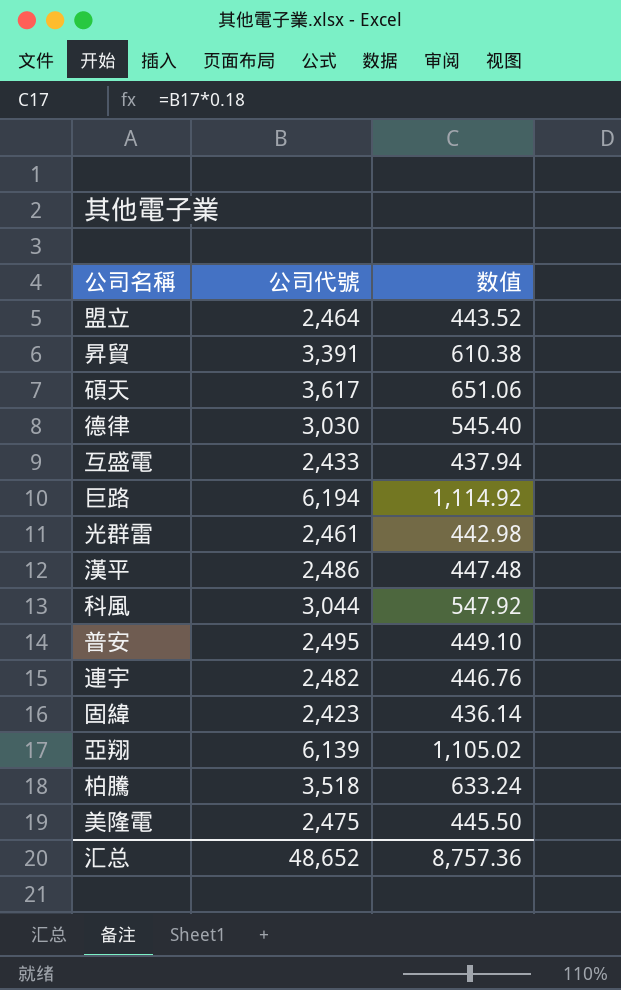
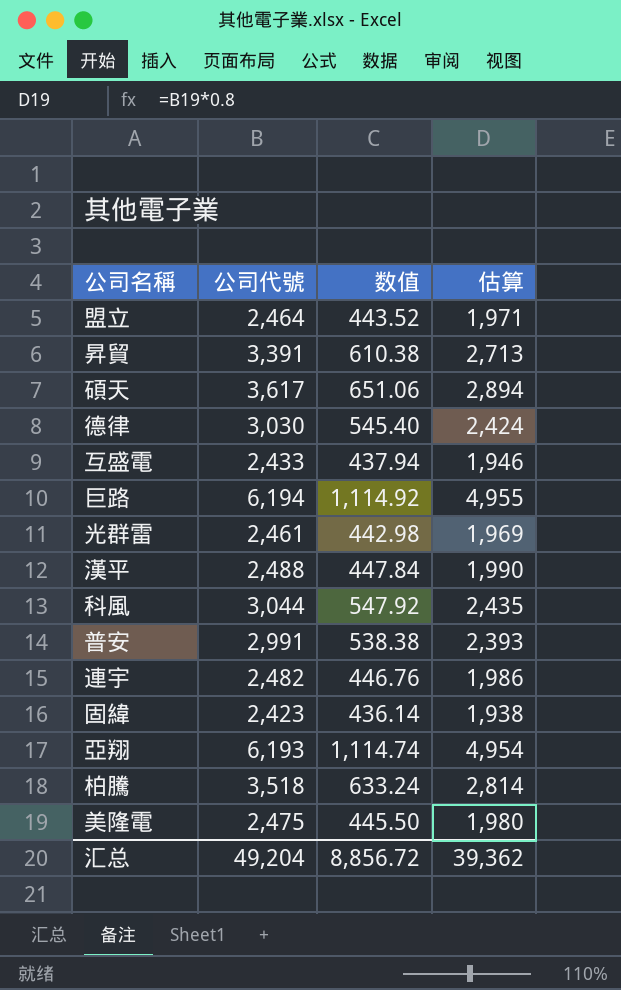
column 估算 | formula: none -> [公司代號] * 0.8
漢平 | 公司代號: 2,486 -> 2,488
漢平 | 数值: 447.48 -> 447.84
普安 | 公司代號: 2,495 -> 2,991
普安 | 数值: 449.10 -> 538.38
亞翔 | 公司代號: 6,139 -> 6,193
亞翔 | 数值: 1,105.02 -> 1,114.74
汇总 | 公司代號: 48,652 -> 49,204
汇总 | 数值: 8,757.36 -> 8,856.72

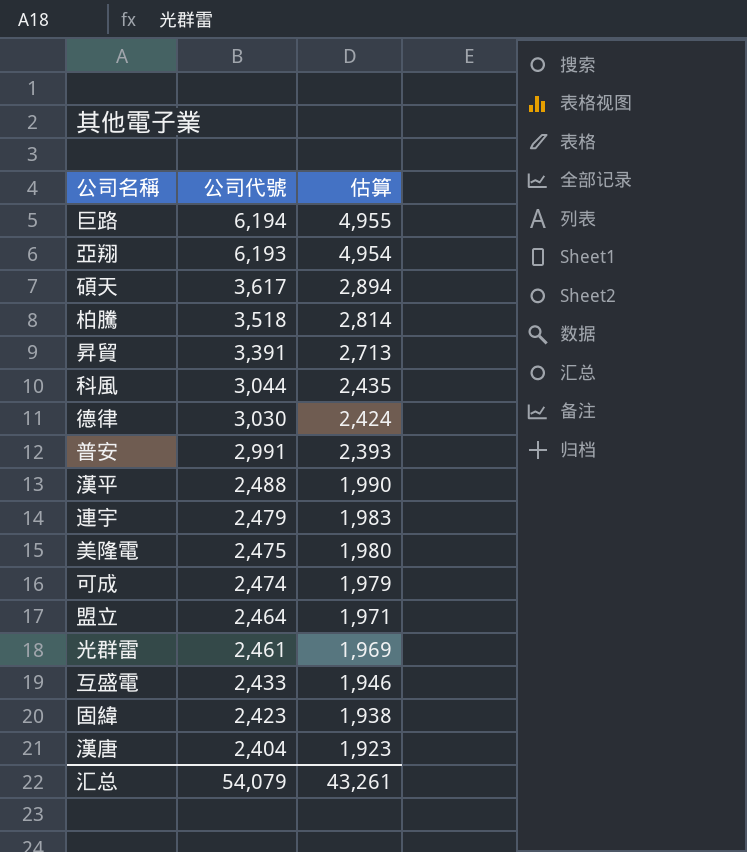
row order: none -> 公司代號 descending
column 数值 | formula: [公司代號] * 0.18 -> none
連宇 | 公司代號: 2,482 -> 2,479
連宇 | 估算: 1,986 -> 1,983
row 可成: none -> 2,474 | 1,979
row 漢唐: none -> 2,404 | 1,923
汇总 | 公司代號: 49,204 -> 54,079
汇总 | 估算: 39,362 -> 43,261

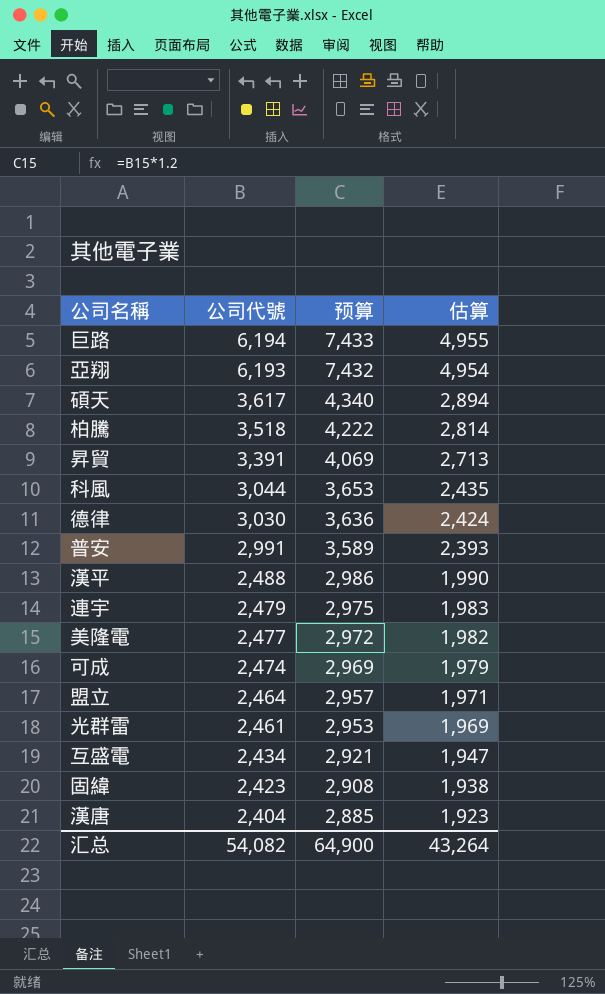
column 预算 | formula: none -> [公司代號] * 1.2
美隆電 | 公司代號: 2,475 -> 2,477
美隆電 | 估算: 1,980 -> 1,982
互盛電 | 公司代號: 2,433 -> 2,434
互盛電 | 估算: 1,946 -> 1,947
汇总 | 公司代號: 54,079 -> 54,082
汇总 | 估算: 43,261 -> 43,264

